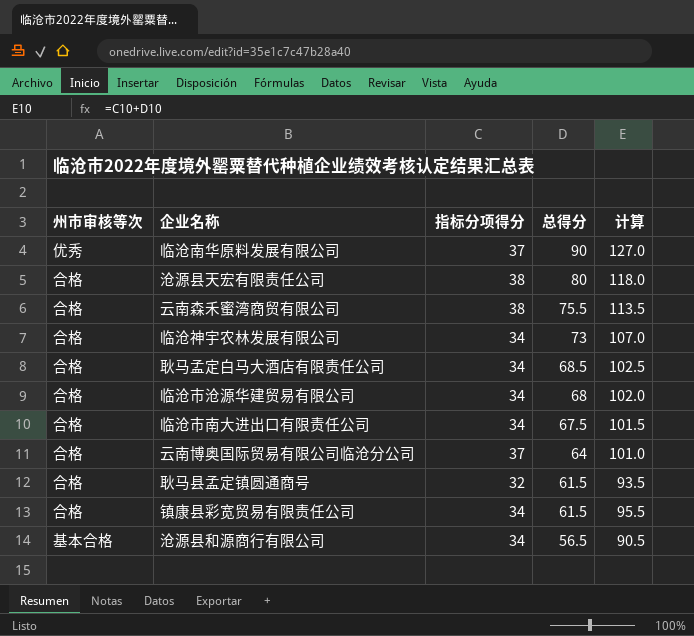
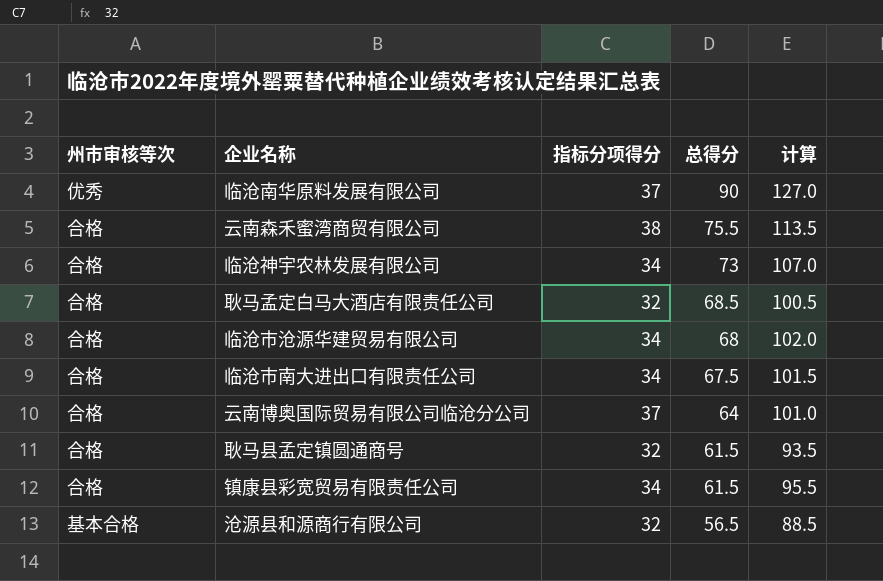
row 沧源县天宏有限责任公司: 合格 | 38 | 80 | 118.0 -> none
耿马孟定白马大酒店有限责任公司 | 指标分项得分: 34 -> 32
耿马孟定白马大酒店有限责任公司 | 计算: 102.5 -> 100.5
沧源县和源商行有限公司 | 指标分项得分: 34 -> 32
沧源县和源商行有限公司 | 计算: 90.5 -> 88.5

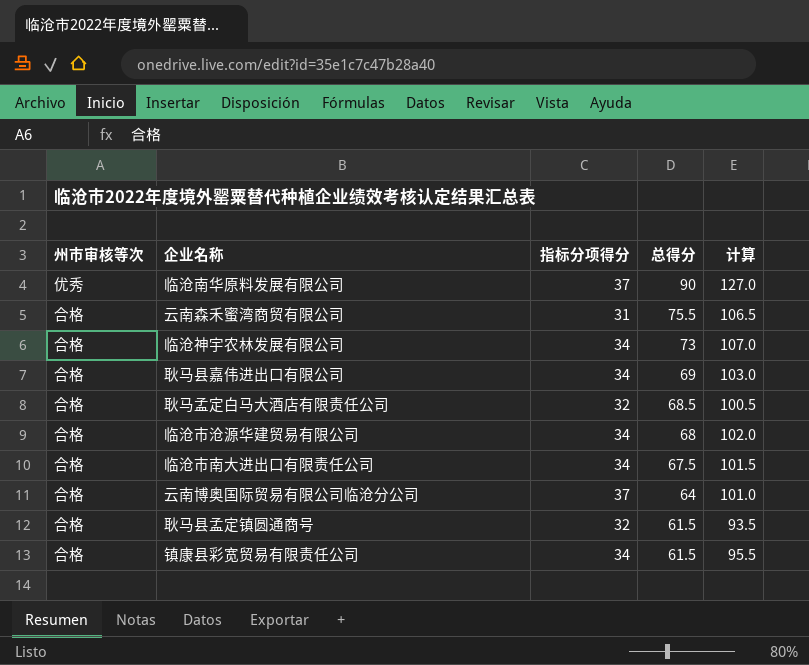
row 沧源县和源商行有限公司: 基本合格 | 32 | 56.5 | 88.5 -> none
云南森禾蜜湾商贸有限公司 | 指标分项得分: 38 -> 31
云南森禾蜜湾商贸有限公司 | 计算: 113.5 -> 106.5
row 耿马县嘉伟进出口有限公司: none -> 合格 | 34 | 69 | 103.0

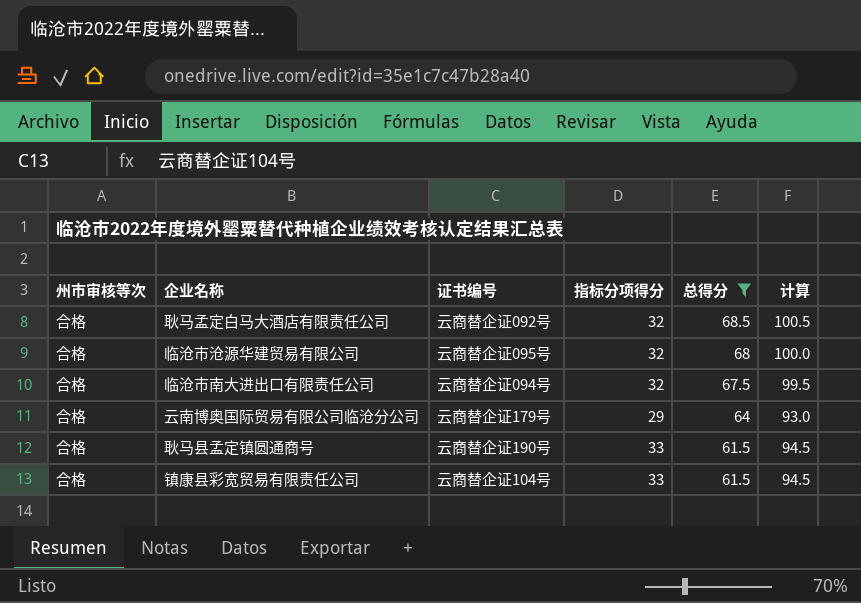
filter: none -> 总得分 <= 68.5
column 证书编号 | position: none -> 3
临沧市沧源华建贸易有限公司 | 指标分项得分: 34 -> 32
临沧市沧源华建贸易有限公司 | 计算: 102.0 -> 100.0
临沧市南大进出口有限责任公司 | 指标分项得分: 34 -> 32
临沧市南大进出口有限责任公司 | 计算: 101.5 -> 99.5
云南博奥国际贸易有限公司临沧分公司 | 指标分项得分: 37 -> 29
云南博奥国际贸易有限公司临沧分公司 | 计算: 101.0 -> 93.0
耿马县孟定镇圆通商号 | 指标分项得分: 32 -> 33
耿马县孟定镇圆通商号 | 计算: 93.5 -> 94.5
镇康县彩宽贸易有限责任公司 | 指标分项得分: 34 -> 33
镇康县彩宽贸易有限责任公司 | 计算: 95.5 -> 94.5

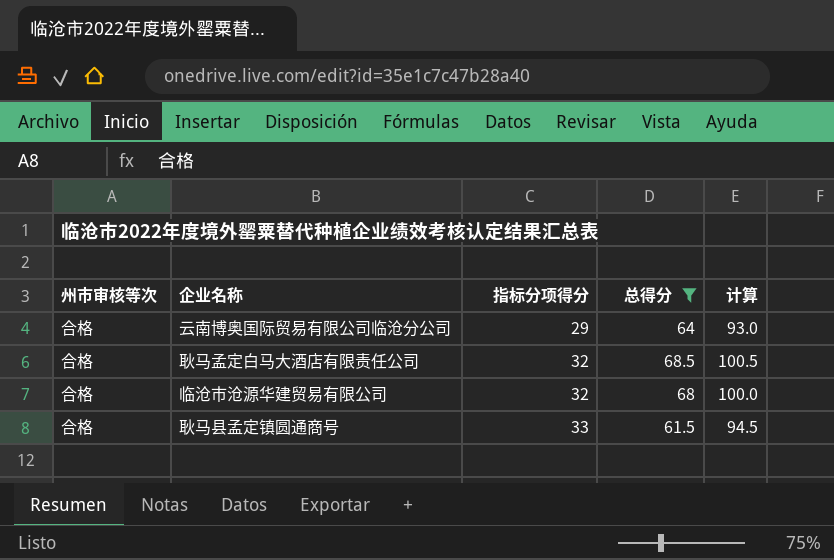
row order: 总得分 descending -> 指标分项得分 ascending
column 证书编号 | position: 3 -> none
row 临沧市南大进出口有限责任公司: 合格 | 云商替企证094号 | 32 | 67.5 | 99.5 -> none
row 镇康县彩宽贸易有限责任公司: 合格 | 云商替企证104号 | 33 | 61.5 | 94.5 -> none

